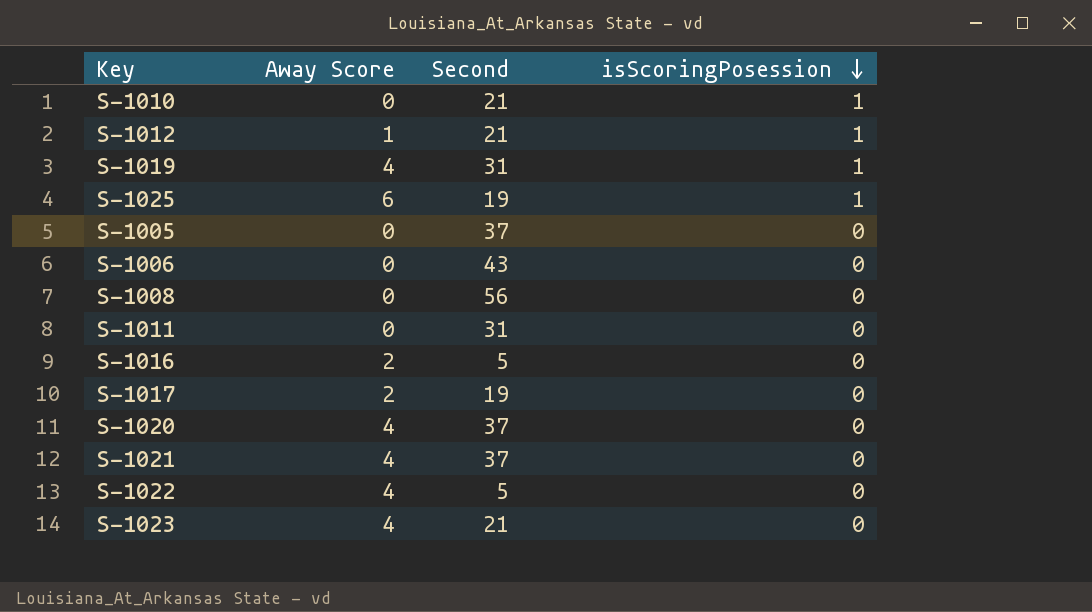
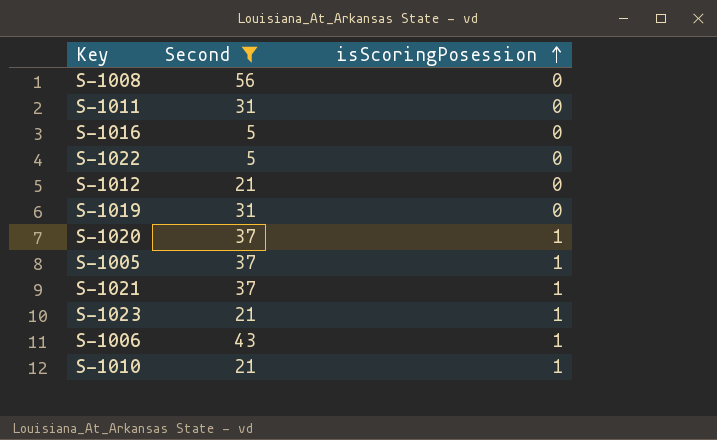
filter: none -> Second != 19
row order: isScoringPosession descending -> isScoringPosession ascending
column Away Score | position: 2 -> none
S-1012 | isScoringPosession: 1 -> 0
S-1019 | isScoringPosession: 1 -> 0
S-1020 | isScoringPosession: 0 -> 1
S-1005 | isScoringPosession: 0 -> 1
S-1021 | isScoringPosession: 0 -> 1
S-1023 | isScoringPosession: 0 -> 1
S-1006 | isScoringPosession: 0 -> 1

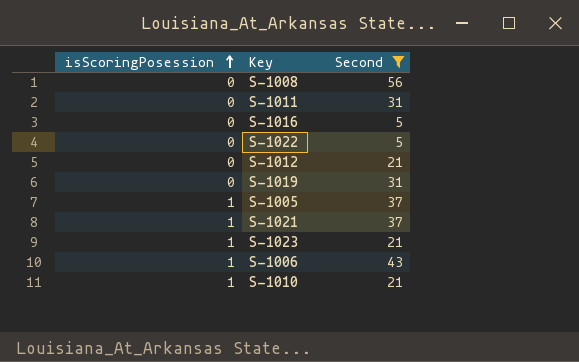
column isScoringPosession | position: 3 -> 1
row S-1020: 37 | 1 -> none

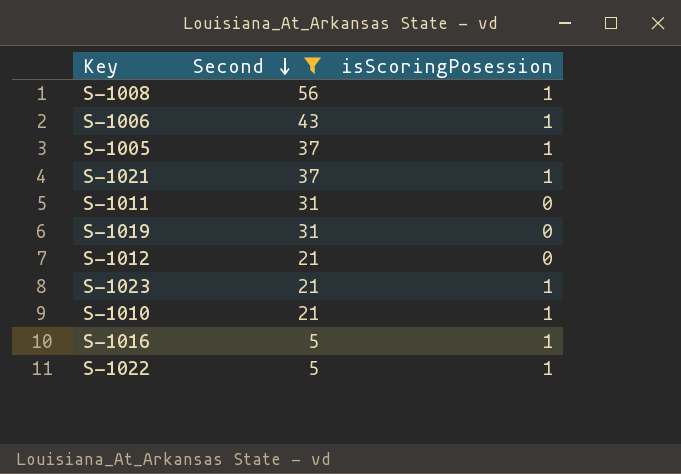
row order: isScoringPosession ascending -> Second descending
column isScoringPosession | position: 1 -> 3
S-1008 | isScoringPosession: 0 -> 1
S-1016 | isScoringPosession: 0 -> 1
S-1022 | isScoringPosession: 0 -> 1

